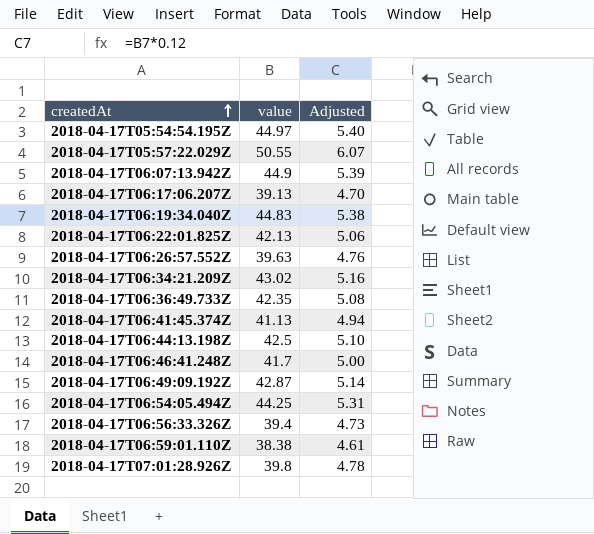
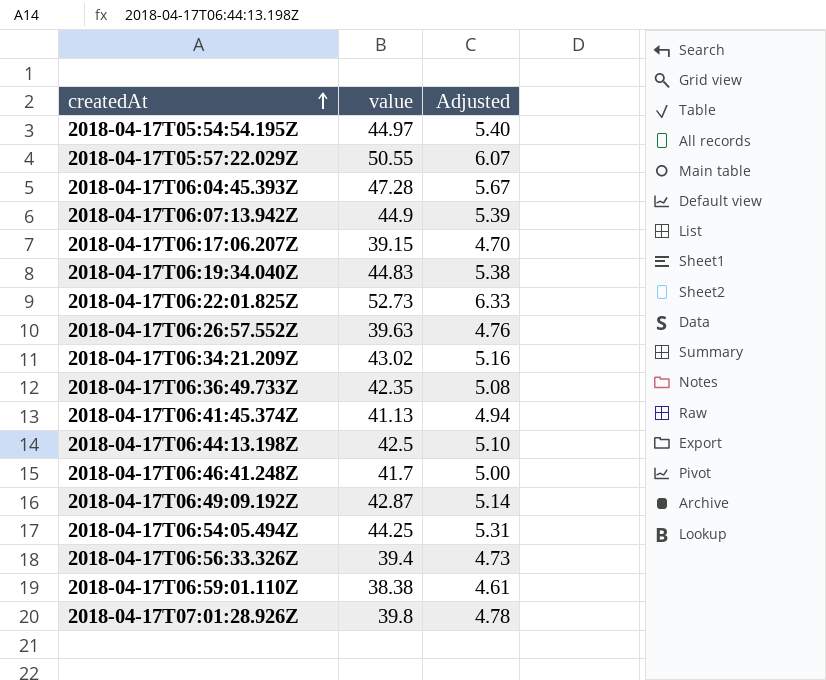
row 2018-04-17T06:04:45.393Z: none -> 47.28 | 5.67
2018-04-17T06:17:06.207Z | value: 39.13 -> 39.15
2018-04-17T06:22:01.825Z | value: 42.13 -> 52.73
2018-04-17T06:22:01.825Z | Adjusted: 5.06 -> 6.33

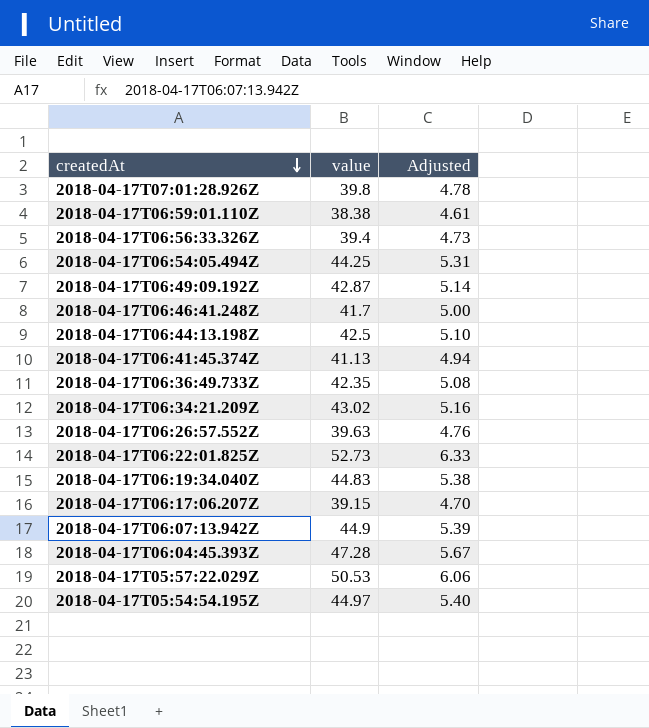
row order: createdAt ascending -> createdAt descending
2018-04-17T05:57:22.029Z | value: 50.55 -> 50.53
2018-04-17T05:57:22.029Z | Adjusted: 6.07 -> 6.06

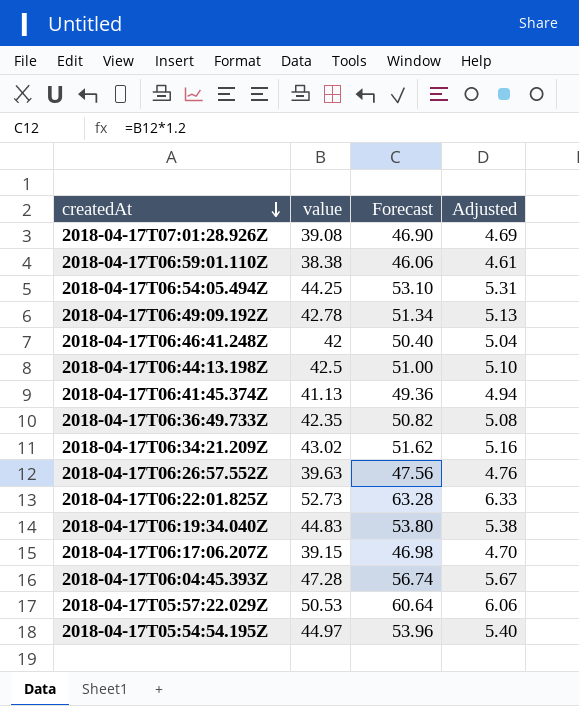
column Forecast | formula: none -> [value] * 1.2
row 2018-04-17T06:56:33.326Z: 39.4 | 4.73 -> none
row 2018-04-17T06:07:13.942Z: 44.9 | 5.39 -> none
2018-04-17T07:01:28.926Z | value: 39.8 -> 39.08
2018-04-17T07:01:28.926Z | Adjusted: 4.78 -> 4.69
2018-04-17T06:49:09.192Z | value: 42.87 -> 42.78
2018-04-17T06:49:09.192Z | Adjusted: 5.14 -> 5.13
2018-04-17T06:46:41.248Z | value: 41.7 -> 42
2018-04-17T06:46:41.248Z | Adjusted: 5.00 -> 5.04

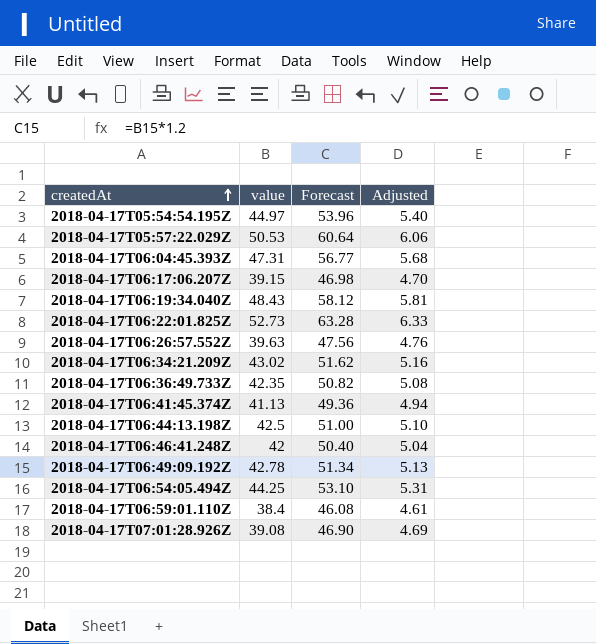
row order: createdAt descending -> createdAt ascending
2018-04-17T06:04:45.393Z | value: 47.28 -> 47.31
2018-04-17T06:04:45.393Z | Forecast: 56.74 -> 56.77
2018-04-17T06:04:45.393Z | Adjusted: 5.67 -> 5.68
2018-04-17T06:19:34.040Z | value: 44.83 -> 48.43
2018-04-17T06:19:34.040Z | Forecast: 53.80 -> 58.12
2018-04-17T06:19:34.040Z | Adjusted: 5.38 -> 5.81
2018-04-17T06:59:01.110Z | value: 38.38 -> 38.4
2018-04-17T06:59:01.110Z | Forecast: 46.06 -> 46.08

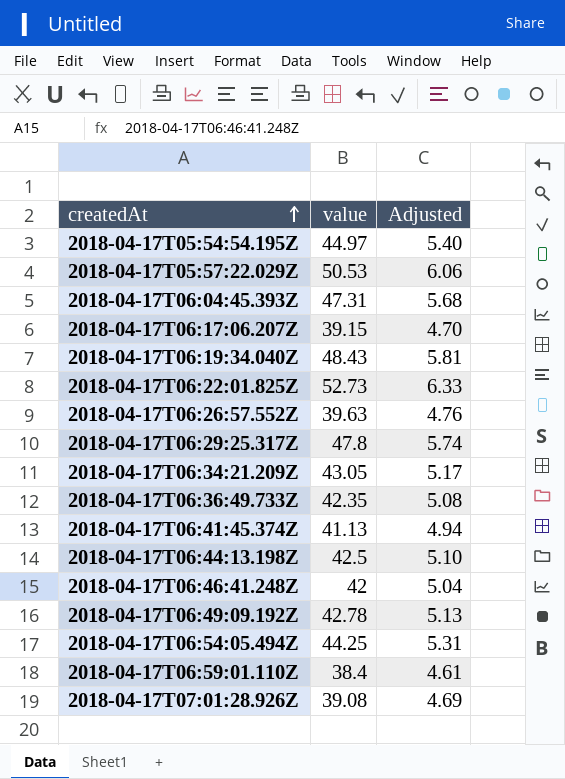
column Forecast | formula: [value] * 1.2 -> none
row 2018-04-17T06:29:25.317Z: none -> 47.8 | 5.74
2018-04-17T06:34:21.209Z | value: 43.02 -> 43.05
2018-04-17T06:34:21.209Z | Adjusted: 5.16 -> 5.17

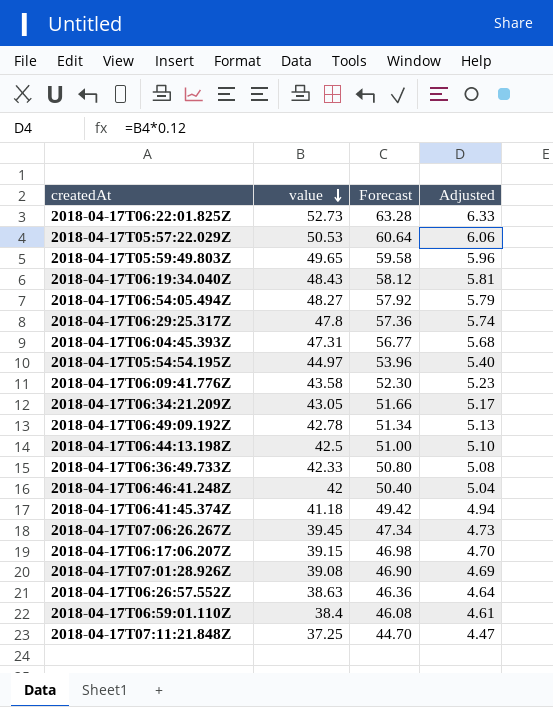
row order: createdAt ascending -> value descending
column Forecast | formula: none -> [value] * 1.2
row 2018-04-17T05:59:49.803Z: none -> 49.65 | 59.58 | 5.96
2018-04-17T06:54:05.494Z | value: 44.25 -> 48.27
2018-04-17T06:54:05.494Z | Adjusted: 5.31 -> 5.79
row 2018-04-17T06:09:41.776Z: none -> 43.58 | 52.30 | 5.23
2018-04-17T06:36:49.733Z | value: 42.35 -> 42.33
2018-04-17T06:41:45.374Z | value: 41.13 -> 41.18
row 2018-04-17T07:06:26.267Z: none -> 39.45 | 47.34 | 4.73
2018-04-17T06:26:57.552Z | value: 39.63 -> 38.63
2018-04-17T06:26:57.552Z | Adjusted: 4.76 -> 4.64
row 2018-04-17T07:11:21.848Z: none -> 37.25 | 44.70 | 4.47

